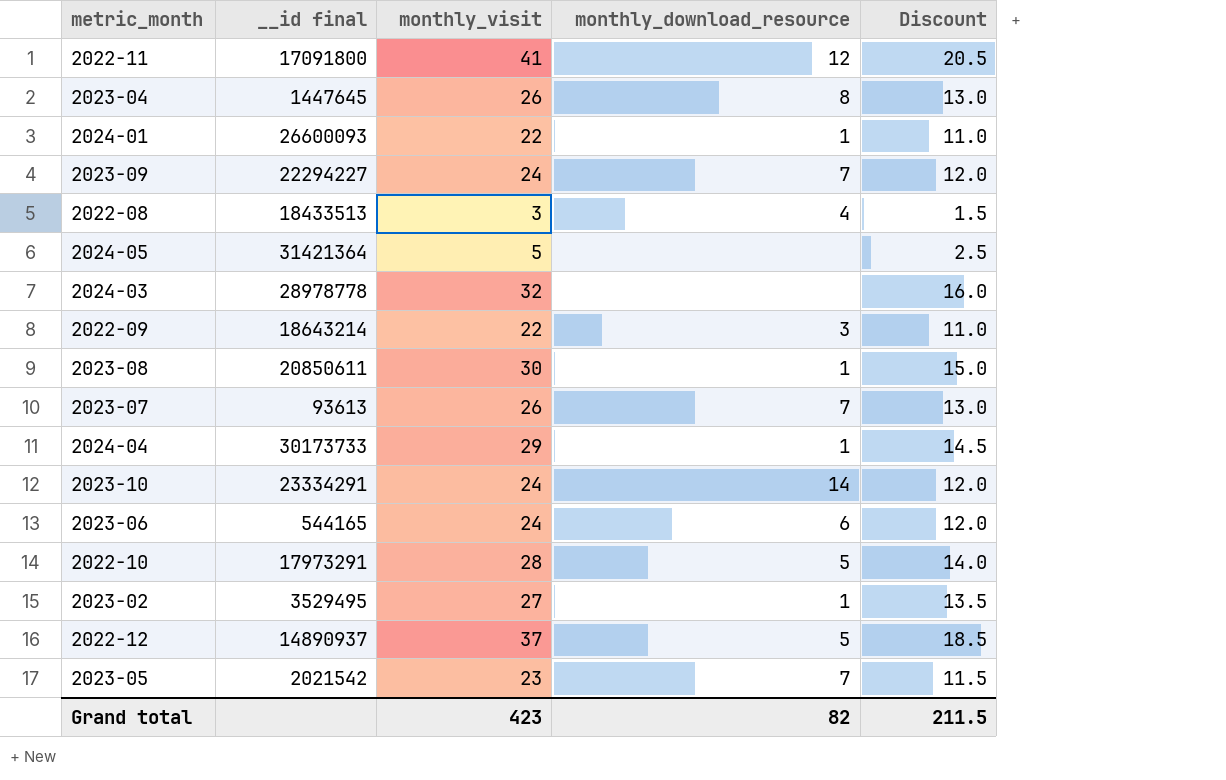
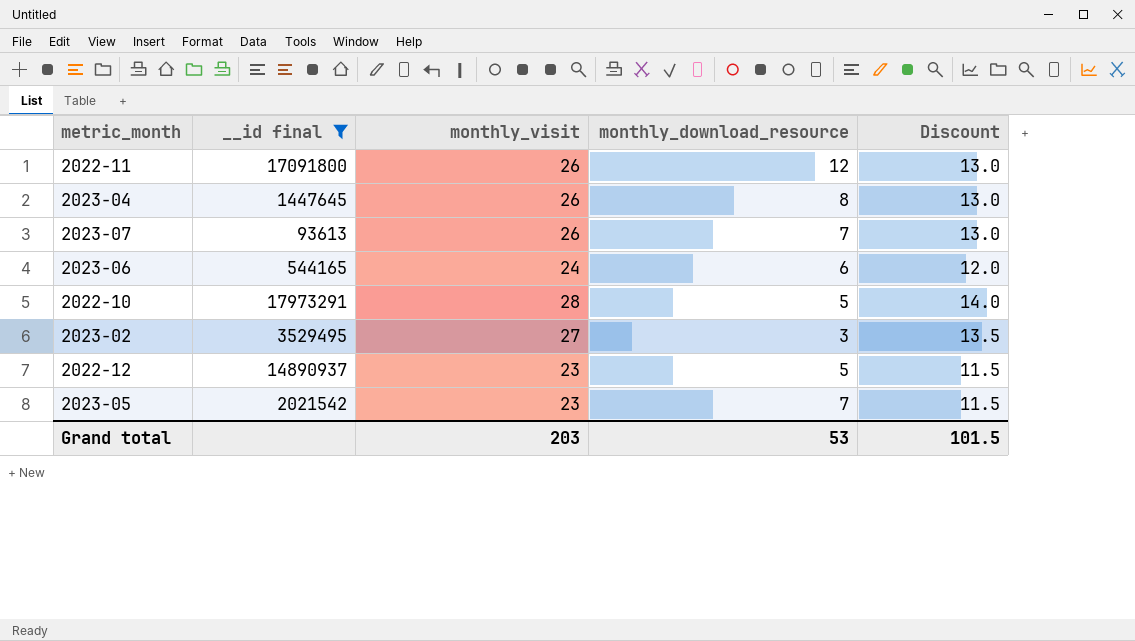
filter: none -> __id final <= 17973291
2022-11 | monthly_visit: 41 -> 26
2022-11 | Discount: 20.5 -> 13.0
2023-02 | monthly_download_resource: 1 -> 3
2022-12 | monthly_visit: 37 -> 23
2022-12 | Discount: 18.5 -> 11.5
Grand total | monthly_visit: 423 -> 203
Grand total | monthly_download_resource: 82 -> 53
Grand total | Discount: 211.5 -> 101.5

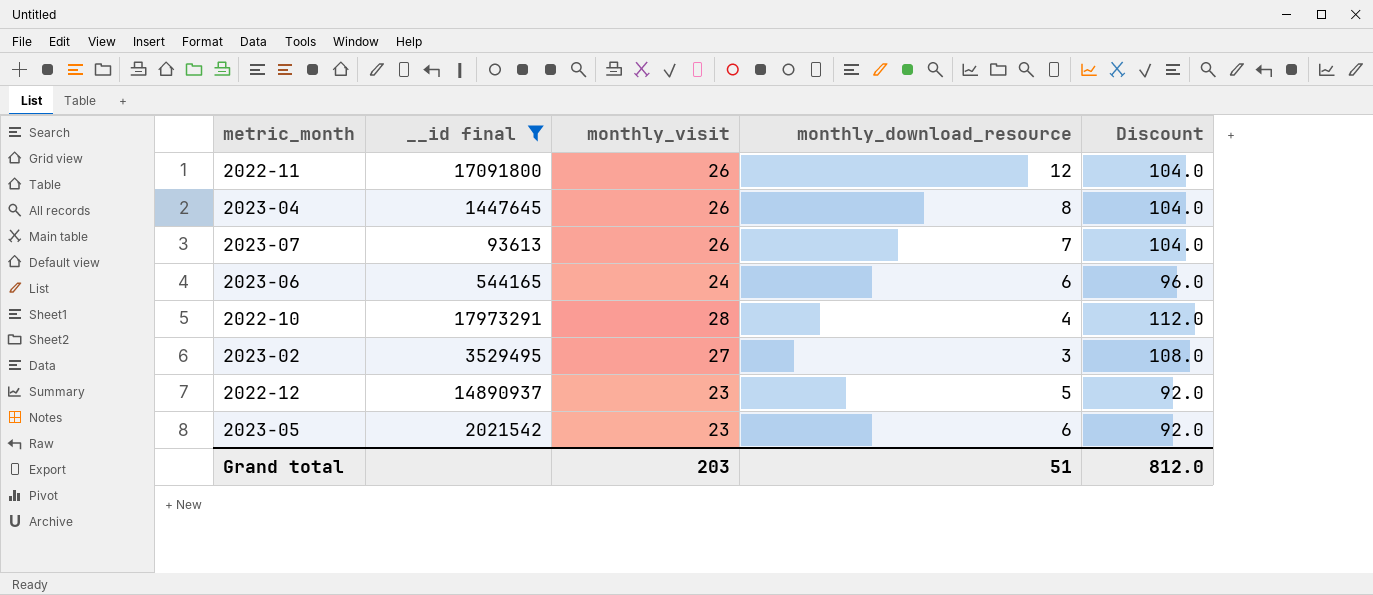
column Discount | formula: [monthly_visit] * 0.5 -> [monthly_visit] * 4
2022-10 | monthly_download_resource: 5 -> 4
2023-05 | monthly_download_resource: 7 -> 6
Grand total | monthly_download_resource: 53 -> 51
Grand total | Discount: 101.5 -> 812.0

